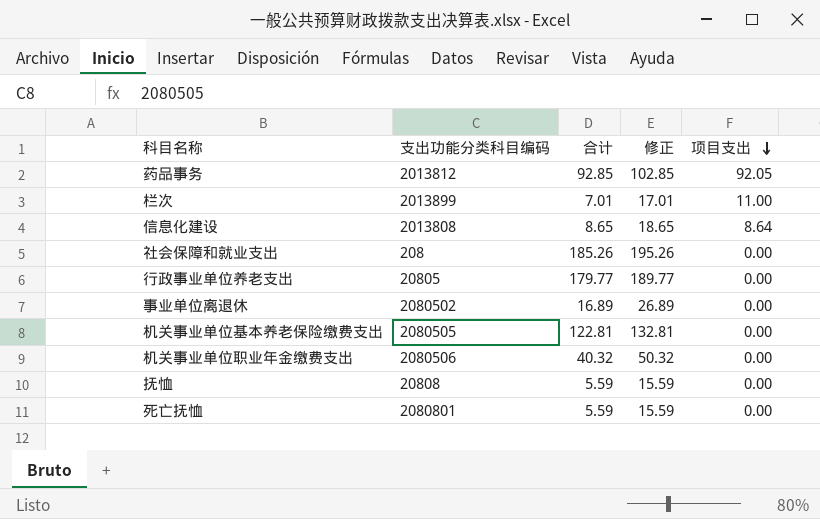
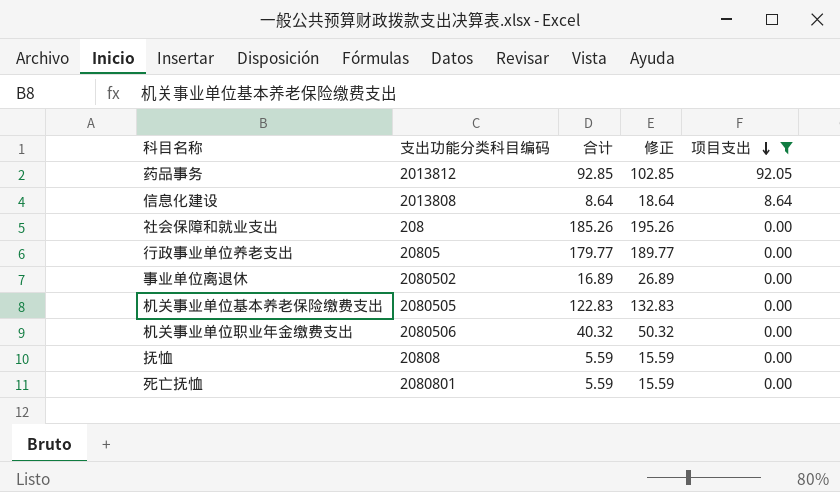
filter: none -> 项目支出 != 11.00
信息化建设 | 合计: 8.65 -> 8.64
信息化建设 | 修正: 18.65 -> 18.64
机关事业单位基本养老保险缴费支出 | 合计: 122.81 -> 122.83
机关事业单位基本养老保险缴费支出 | 修正: 132.81 -> 132.83

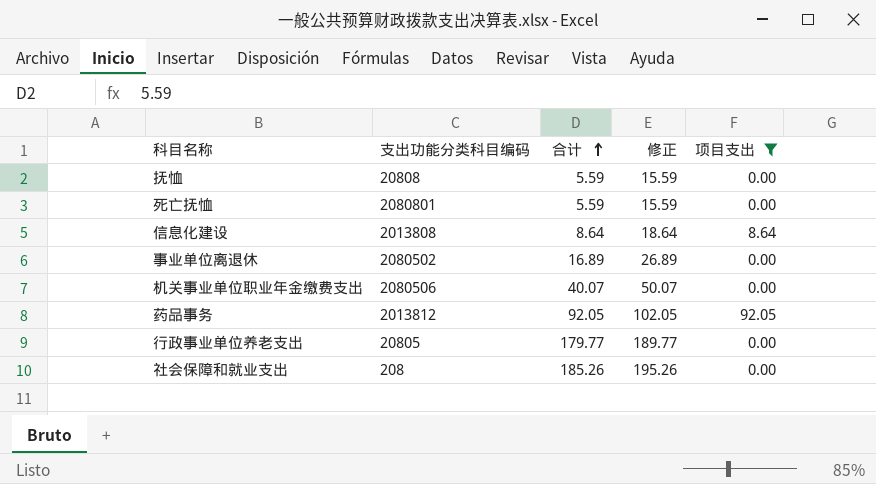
row order: 项目支出 descending -> 合计 ascending
row 机关事业单位基本养老保险缴费支出: 2080505 | 122.83 | 132.83 | 0.00 -> none
机关事业单位职业年金缴费支出 | 合计: 40.32 -> 40.07
机关事业单位职业年金缴费支出 | 修正: 50.32 -> 50.07
药品事务 | 合计: 92.85 -> 92.05
药品事务 | 修正: 102.85 -> 102.05

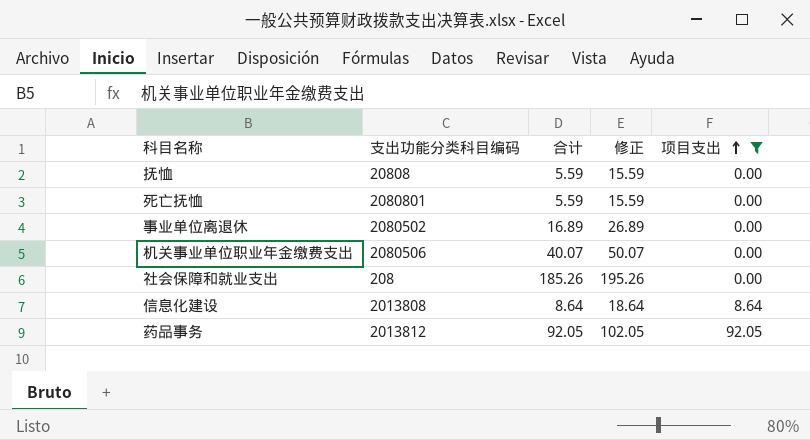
row order: 合计 ascending -> 项目支出 ascending
row 行政事业单位养老支出: 20805 | 179.77 | 189.77 | 0.00 -> none

